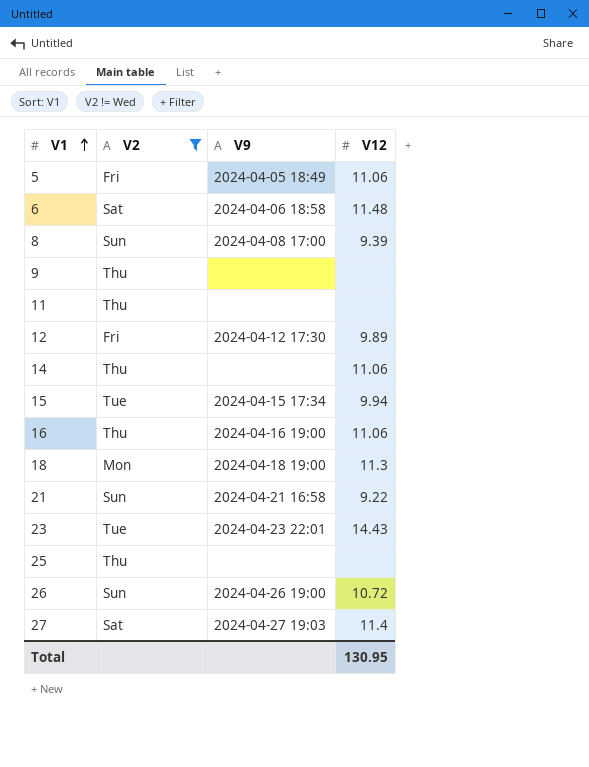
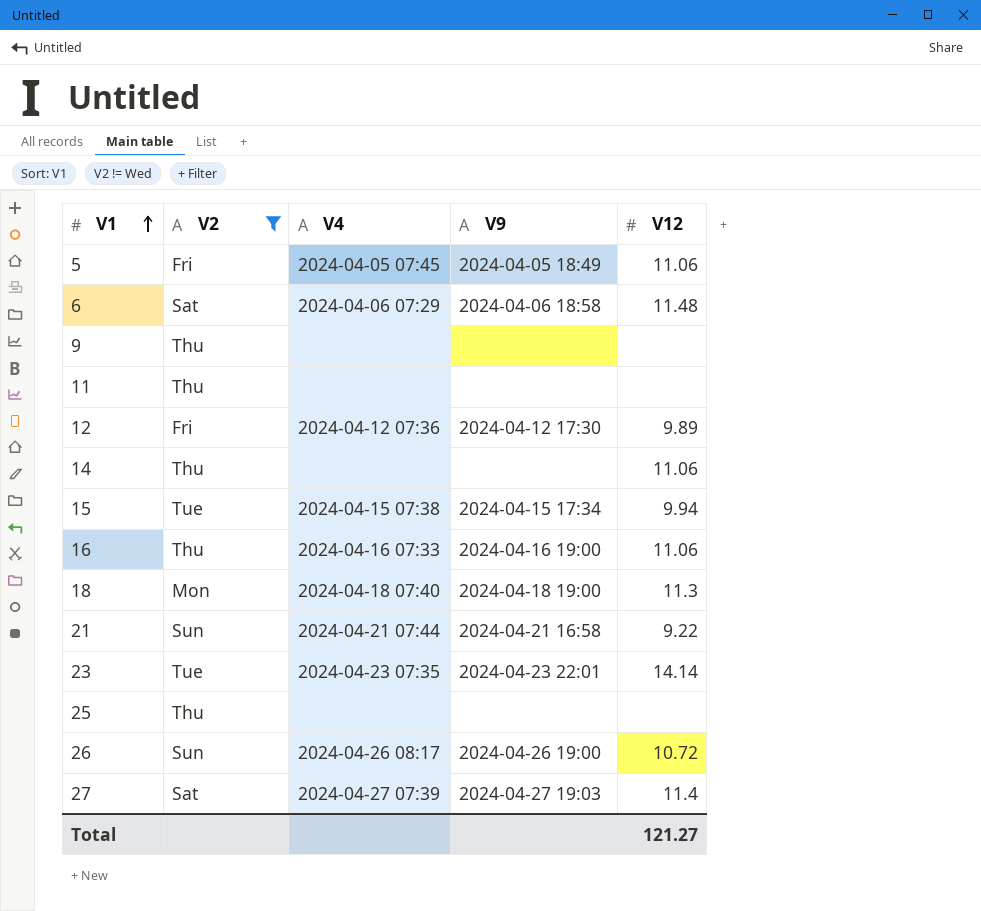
column V4 | position: none -> 3
row 8: Sun | 2024-04-08 17:00 | 9.39 -> none
23 | V12: 14.43 -> 14.14
Total | V12: 130.95 -> 121.27

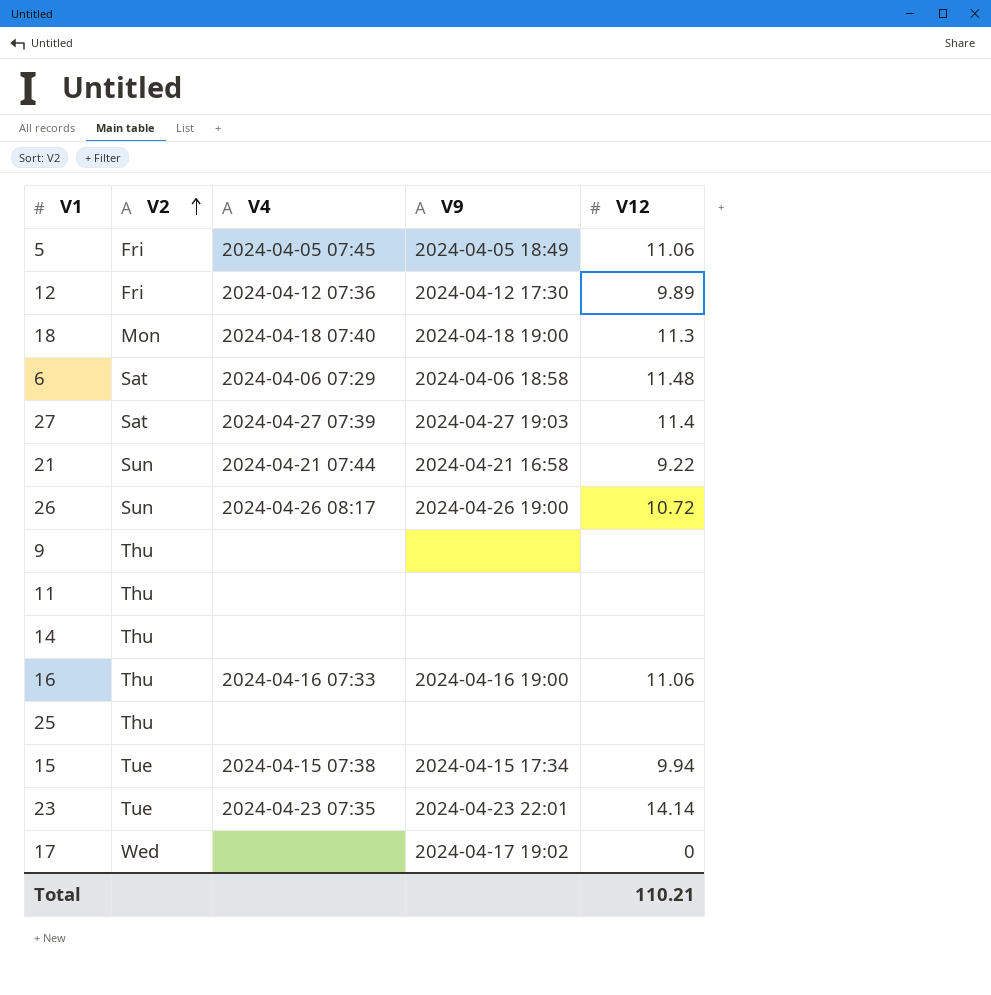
filter: V2 != Wed -> none
row order: V1 ascending -> V2 ascending
14 | V12: 11.06 -> none
Total | V12: 121.27 -> 110.21

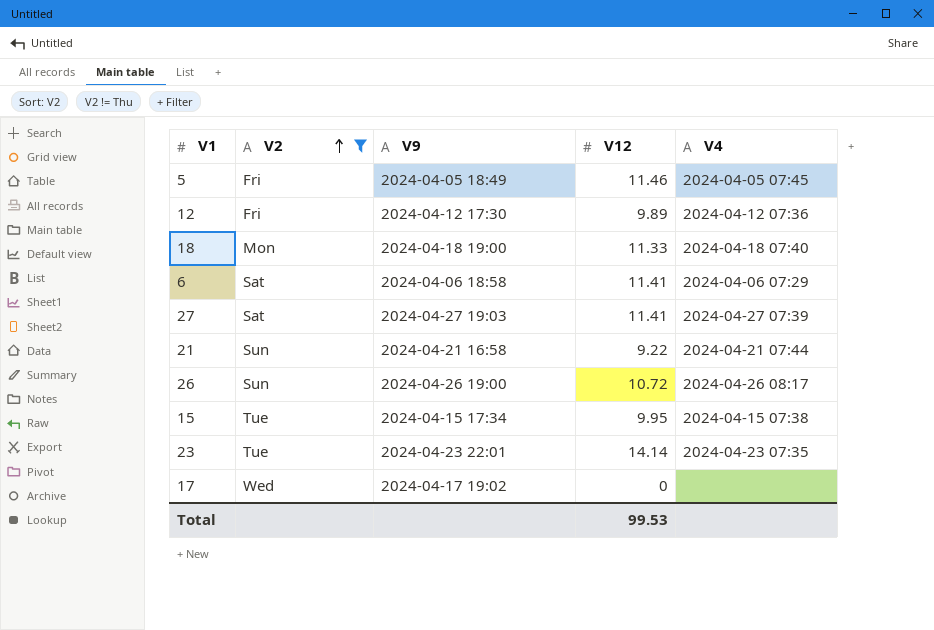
filter: none -> V2 != Thu
column V4 | position: 3 -> 5
5 | V12: 11.06 -> 11.46
18 | V12: 11.3 -> 11.33
6 | V12: 11.48 -> 11.41
27 | V12: 11.4 -> 11.41
15 | V12: 9.94 -> 9.95
Total | V12: 110.21 -> 99.53

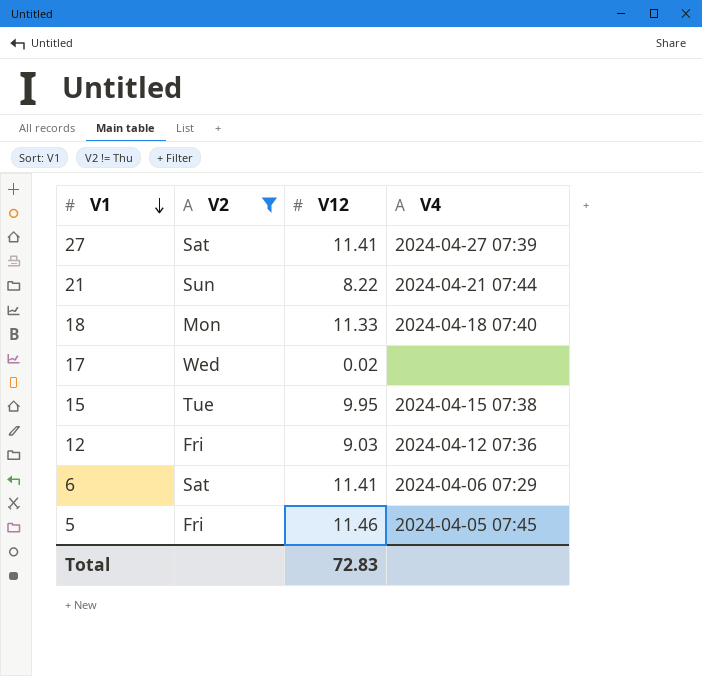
row order: V2 ascending -> V1 descending
column V9 | position: 3 -> none
row 26: Sun | 2024-04-26 19:00 | 10.72 | 2024-04-26 08:17 -> none
row 23: Tue | 2024-04-23 22:01 | 14.14 | 2024-04-23 07:35 -> none
21 | V12: 9.22 -> 8.22
17 | V12: 0 -> 0.02
12 | V12: 9.89 -> 9.03
Total | V12: 99.53 -> 72.83

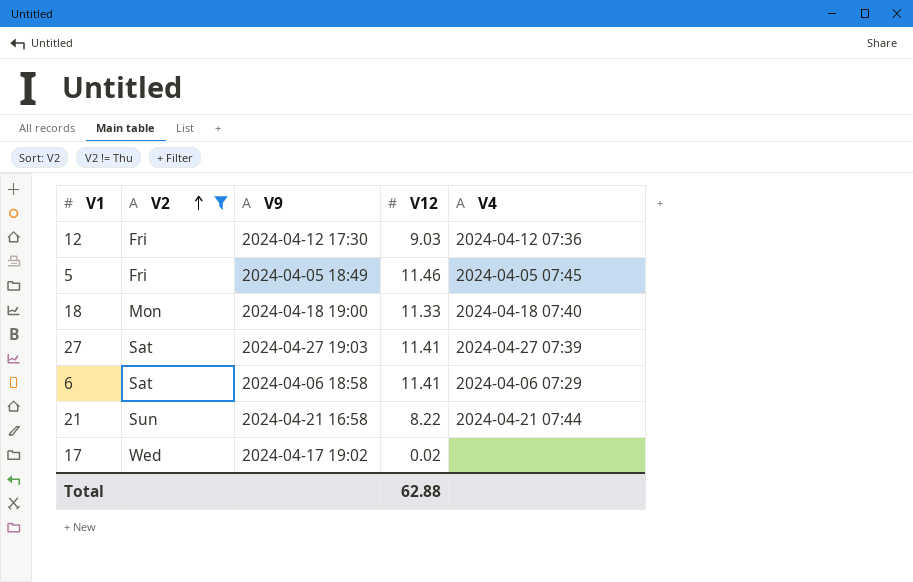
row order: V1 descending -> V2 ascending
column V9 | position: none -> 3
row 15: Tue | 9.95 | 2024-04-15 07:38 -> none
Total | V12: 72.83 -> 62.88

